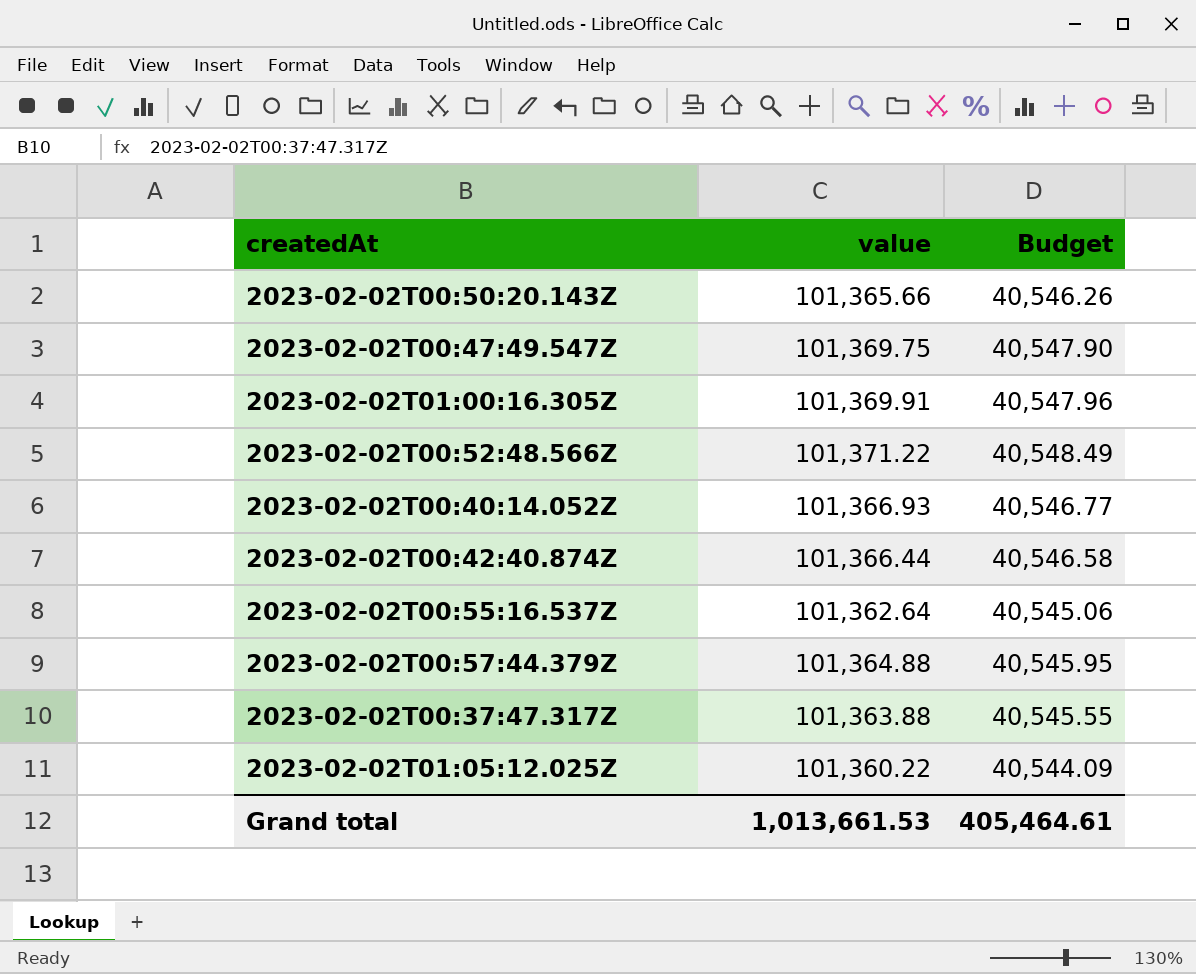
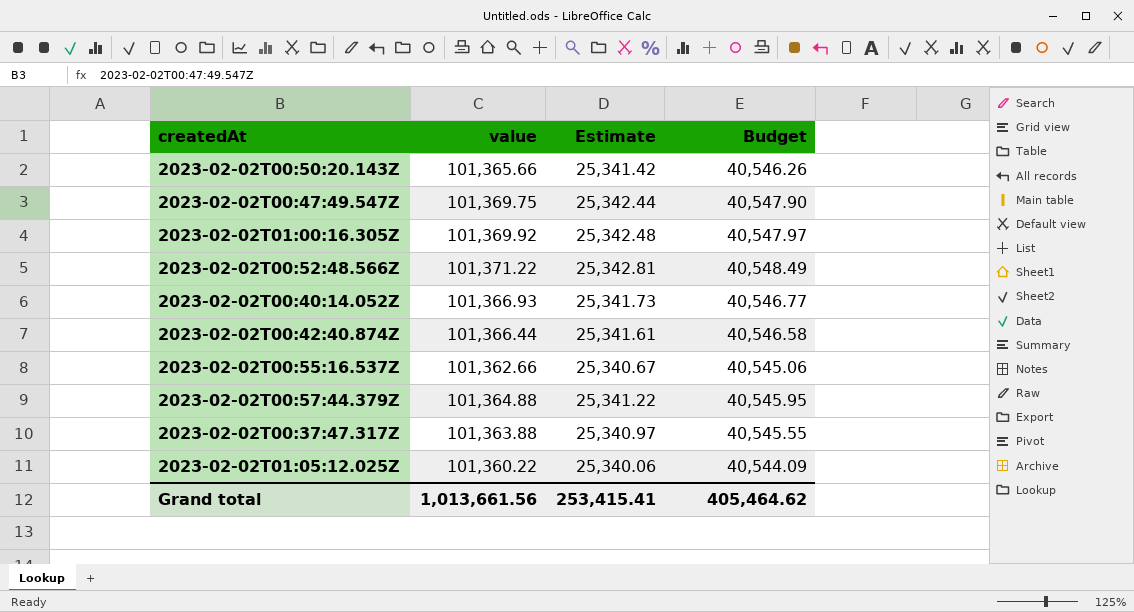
column Estimate | formula: none -> [value] * 0.25
2023-02-02T01:00:16.305Z | value: 101,369.91 -> 101,369.92
2023-02-02T01:00:16.305Z | Budget: 40,547.96 -> 40,547.97
2023-02-02T00:55:16.537Z | value: 101,362.64 -> 101,362.66
Grand total | value: 1,013,661.53 -> 1,013,661.56
Grand total | Budget: 405,464.61 -> 405,464.62

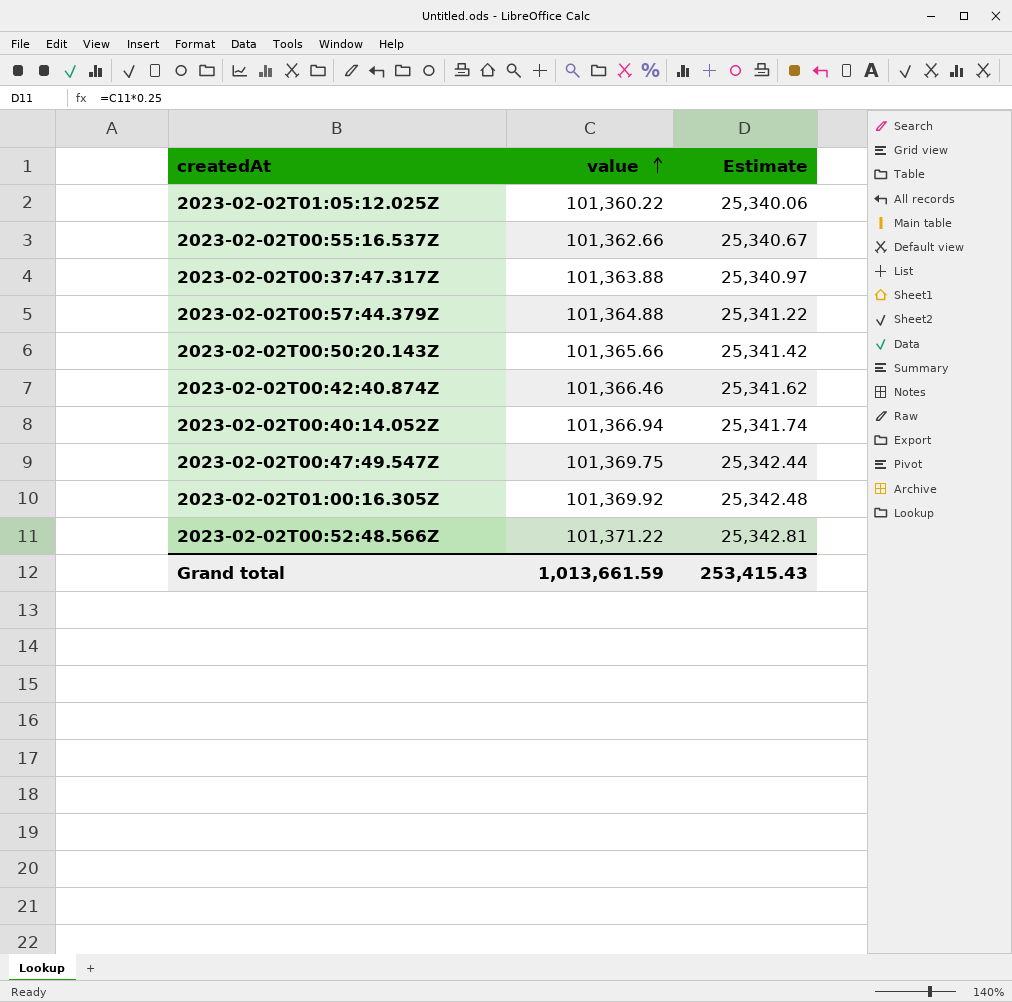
row order: none -> value ascending
column Budget | formula: [value] * 0.4 -> none
2023-02-02T00:42:40.874Z | value: 101,366.44 -> 101,366.46
2023-02-02T00:42:40.874Z | Estimate: 25,341.61 -> 25,341.62
2023-02-02T00:40:14.052Z | value: 101,366.93 -> 101,366.94
2023-02-02T00:40:14.052Z | Estimate: 25,341.73 -> 25,341.74
Grand total | value: 1,013,661.56 -> 1,013,661.59
Grand total | Estimate: 253,415.41 -> 253,415.43

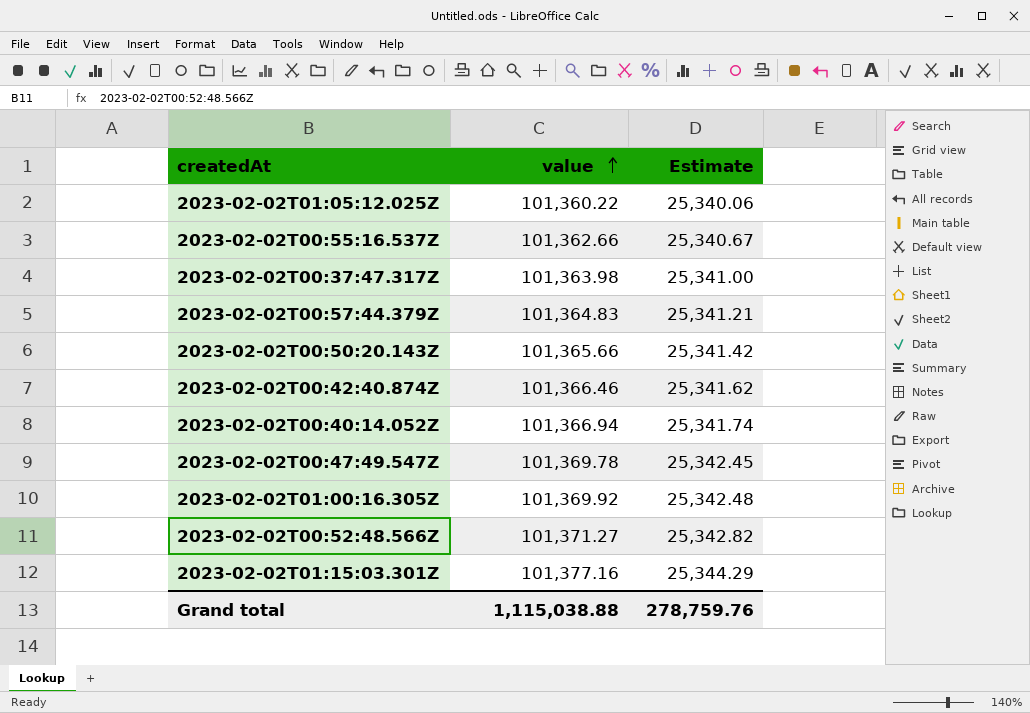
2023-02-02T00:37:47.317Z | value: 101,363.88 -> 101,363.98
2023-02-02T00:37:47.317Z | Estimate: 25,340.97 -> 25,341.00
2023-02-02T00:57:44.379Z | value: 101,364.88 -> 101,364.83
2023-02-02T00:57:44.379Z | Estimate: 25,341.22 -> 25,341.21
2023-02-02T00:47:49.547Z | value: 101,369.75 -> 101,369.78
2023-02-02T00:47:49.547Z | Estimate: 25,342.44 -> 25,342.45
2023-02-02T00:52:48.566Z | value: 101,371.22 -> 101,371.27
2023-02-02T00:52:48.566Z | Estimate: 25,342.81 -> 25,342.82
row 2023-02-02T01:15:03.301Z: none -> 101,377.16 | 25,344.29
Grand total | value: 1,013,661.59 -> 1,115,038.88
Grand total | Estimate: 253,415.43 -> 278,759.76

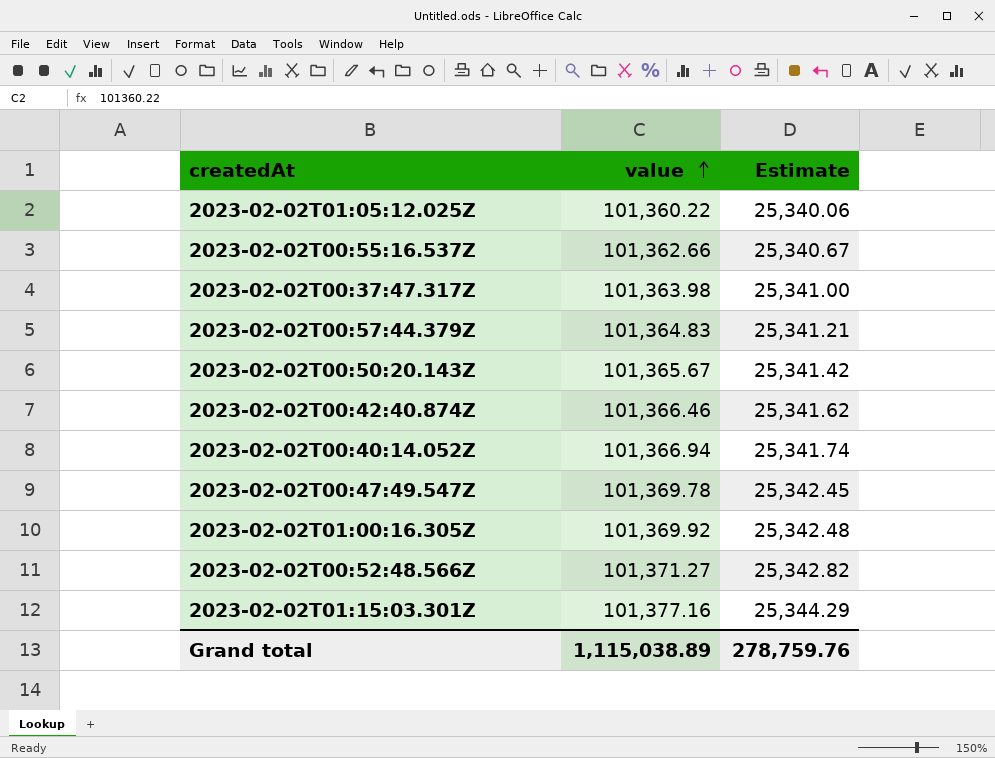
2023-02-02T00:50:20.143Z | value: 101,365.66 -> 101,365.67
Grand total | value: 1,115,038.88 -> 1,115,038.89

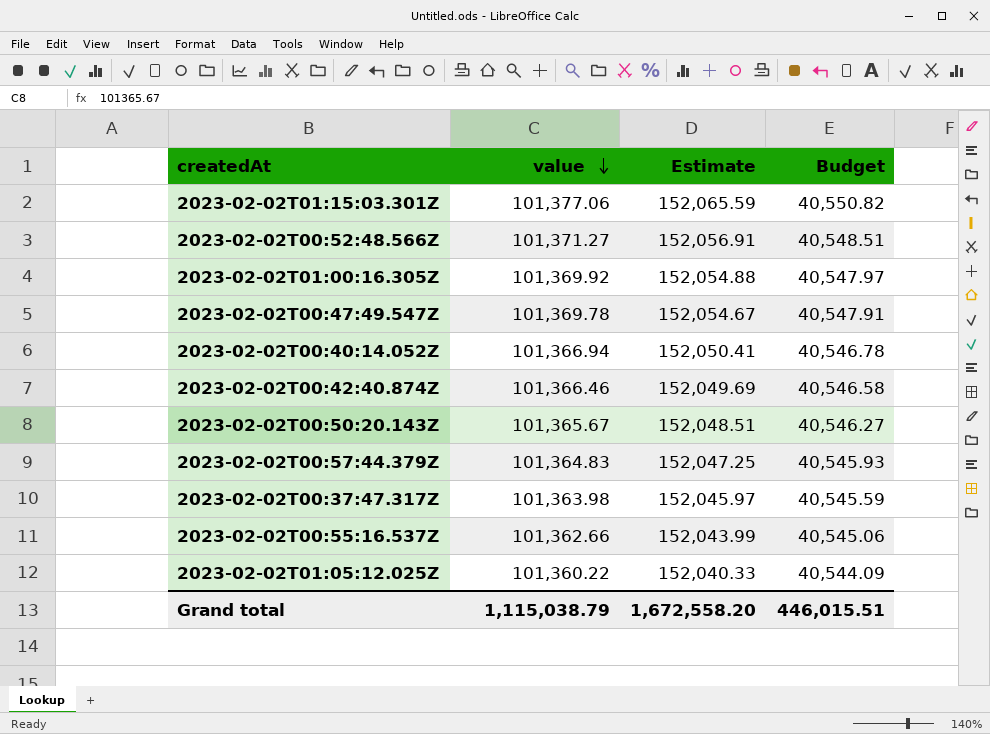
row order: value ascending -> value descending
column Estimate | formula: [value] * 0.25 -> [value] * 1.5
column Budget | formula: none -> [value] * 0.4
2023-02-02T01:15:03.301Z | value: 101,377.16 -> 101,377.06
Grand total | value: 1,115,038.89 -> 1,115,038.79
Grand total | Estimate: 278,759.76 -> 1,672,558.20

